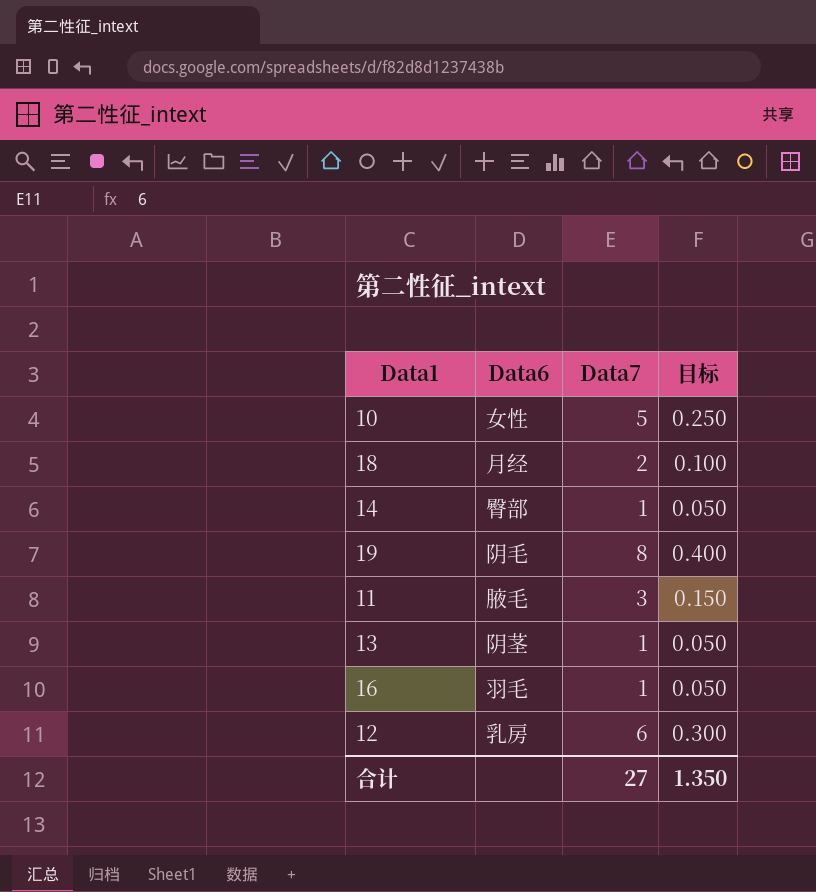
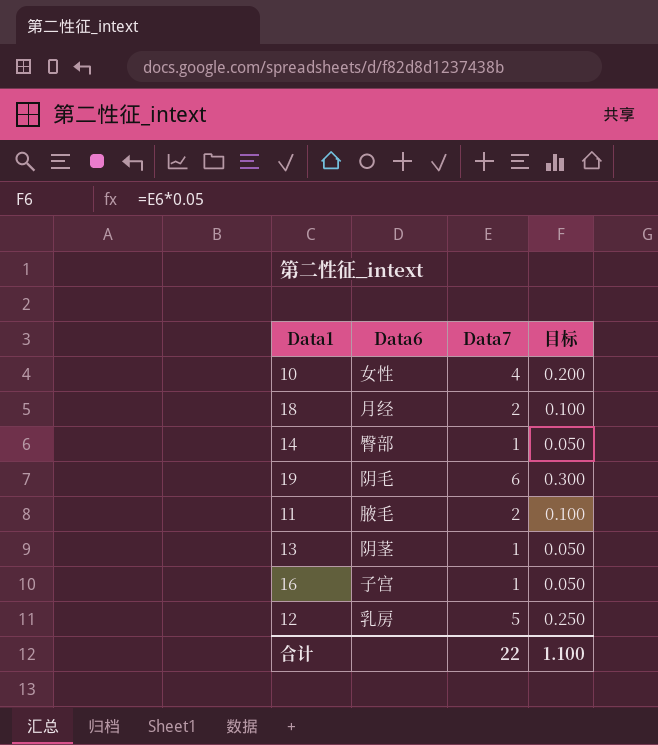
10 | Data7: 5 -> 4
10 | 目标: 0.250 -> 0.200
19 | Data7: 8 -> 6
19 | 目标: 0.400 -> 0.300
11 | Data7: 3 -> 2
11 | 目标: 0.150 -> 0.100
16 | Data6: 羽毛 -> 子宫
12 | Data7: 6 -> 5
12 | 目标: 0.300 -> 0.250
合计 | Data7: 27 -> 22
合计 | 目标: 1.350 -> 1.100

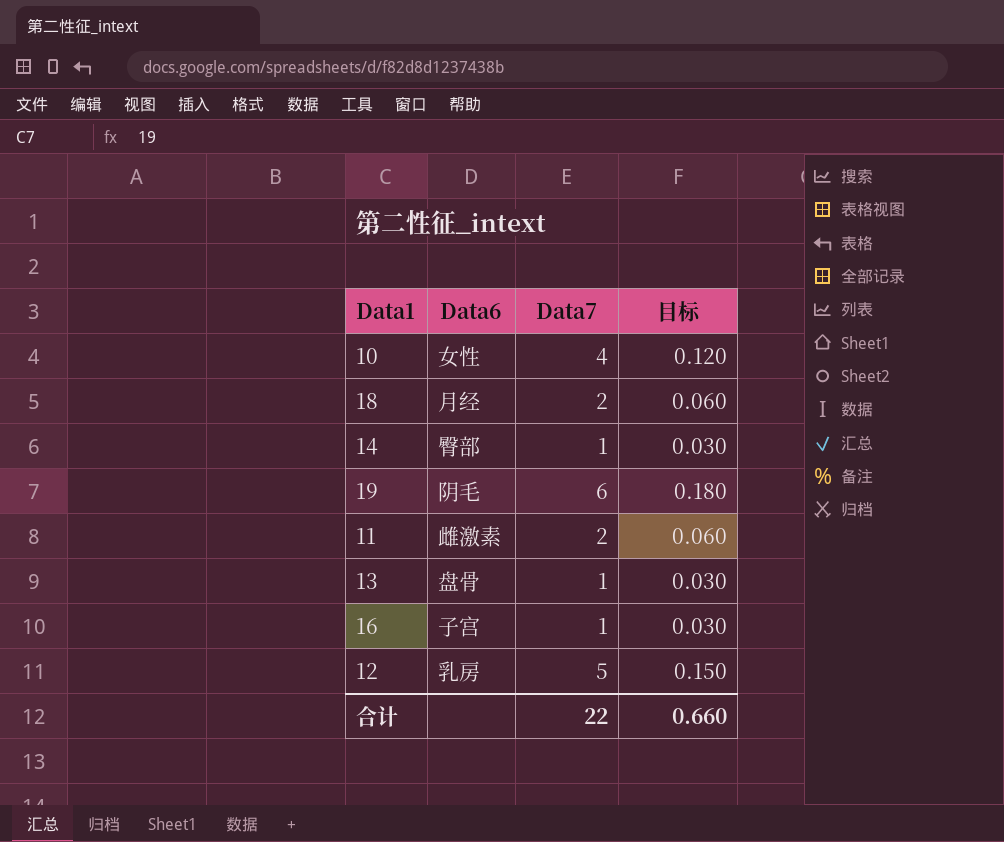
column 目标 | formula: [Data7] * 0.05 -> [Data7] * 0.03
11 | Data6: 腋毛 -> 雌激素
13 | Data6: 阴茎 -> 盘骨
合计 | 目标: 1.100 -> 0.660

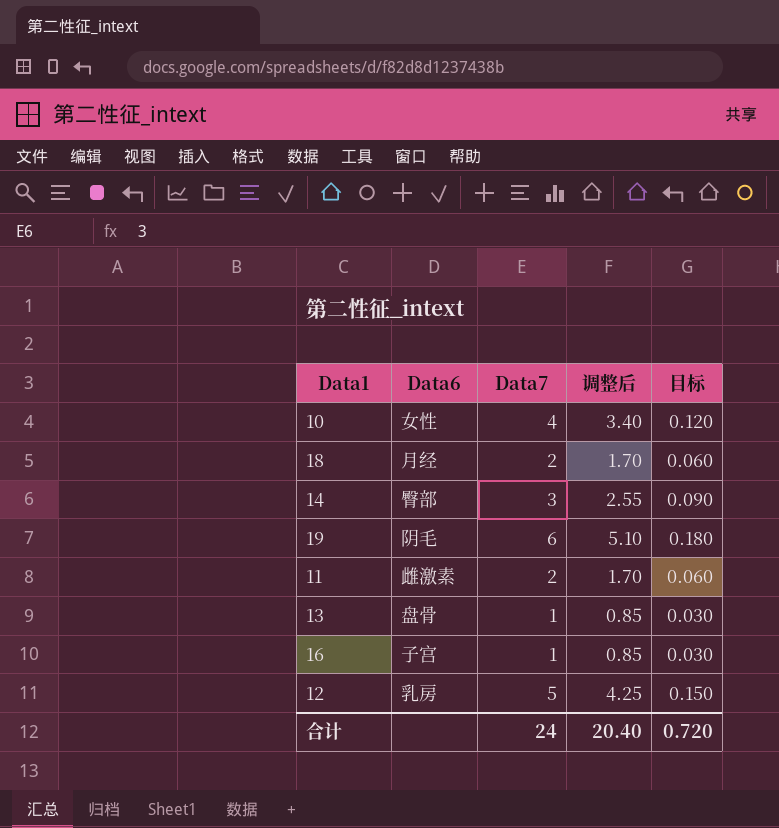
column 调整后 | formula: none -> [Data7] * 0.85
14 | Data7: 1 -> 3
14 | 目标: 0.030 -> 0.090
合计 | Data7: 22 -> 24
合计 | 目标: 0.660 -> 0.720

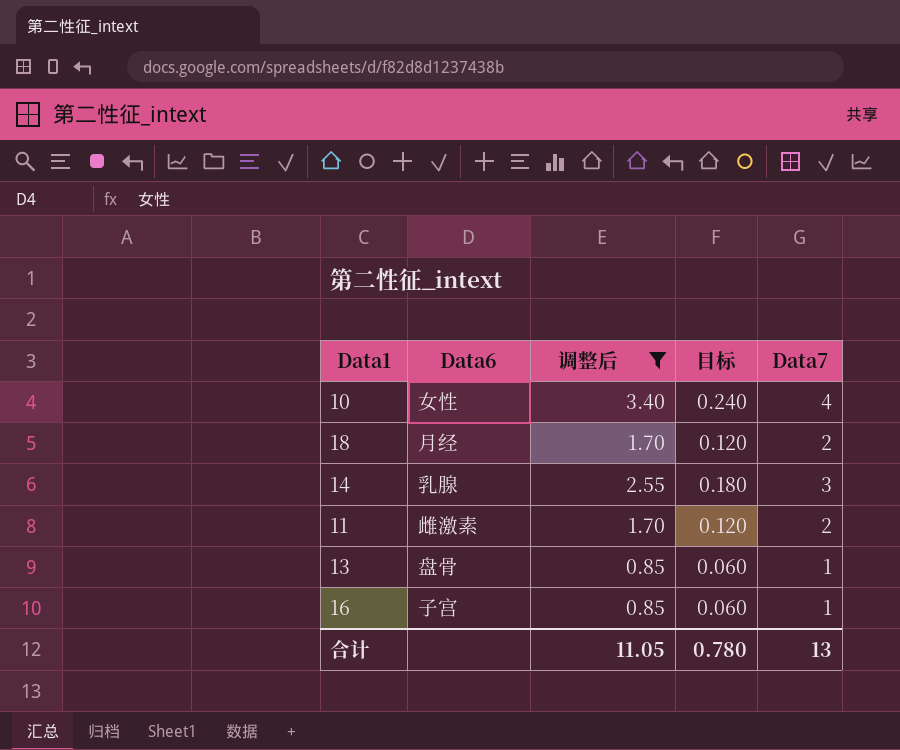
filter: none -> 调整后 <= 3.40
column 目标 | formula: [Data7] * 0.03 -> [Data7] * 0.06
column Data7 | position: 3 -> 5
14 | Data6: 臀部 -> 乳腺
合计 | 调整后: 20.40 -> 11.05
合计 | 目标: 0.720 -> 0.780
合计 | Data7: 24 -> 13

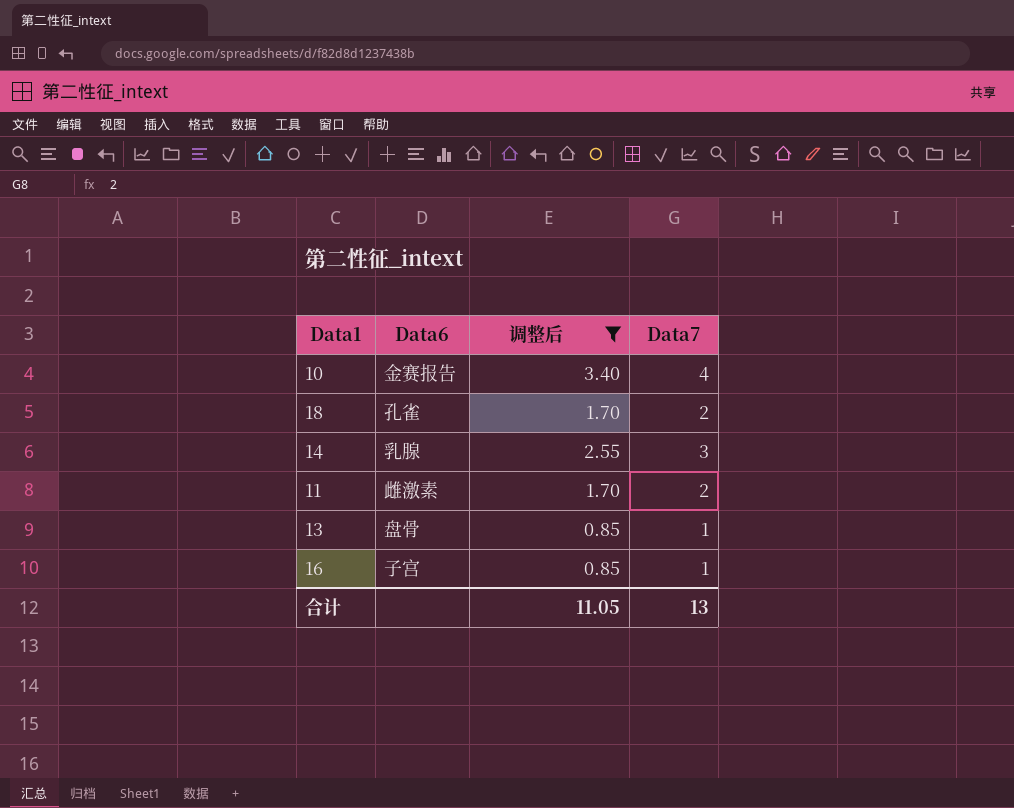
column 目标 | formula: [Data7] * 0.06 -> none
10 | Data6: 女性 -> 金赛报告
18 | Data6: 月经 -> 孔雀

